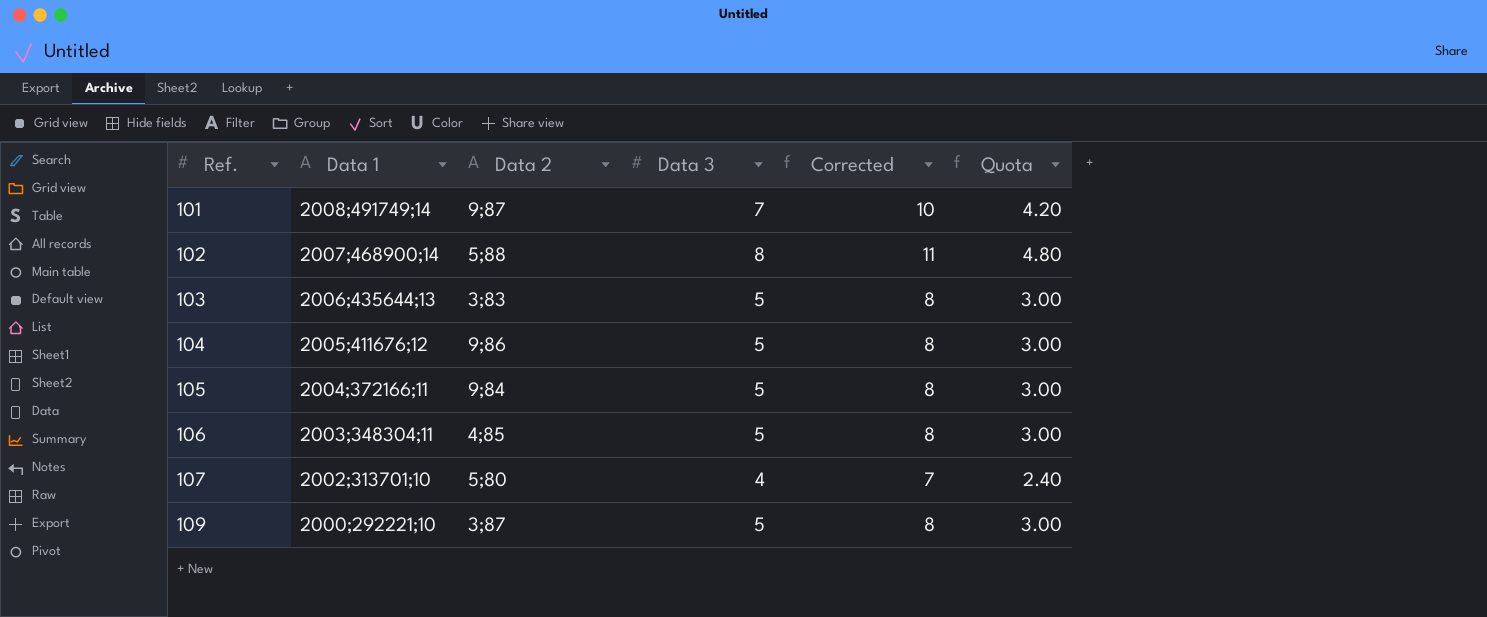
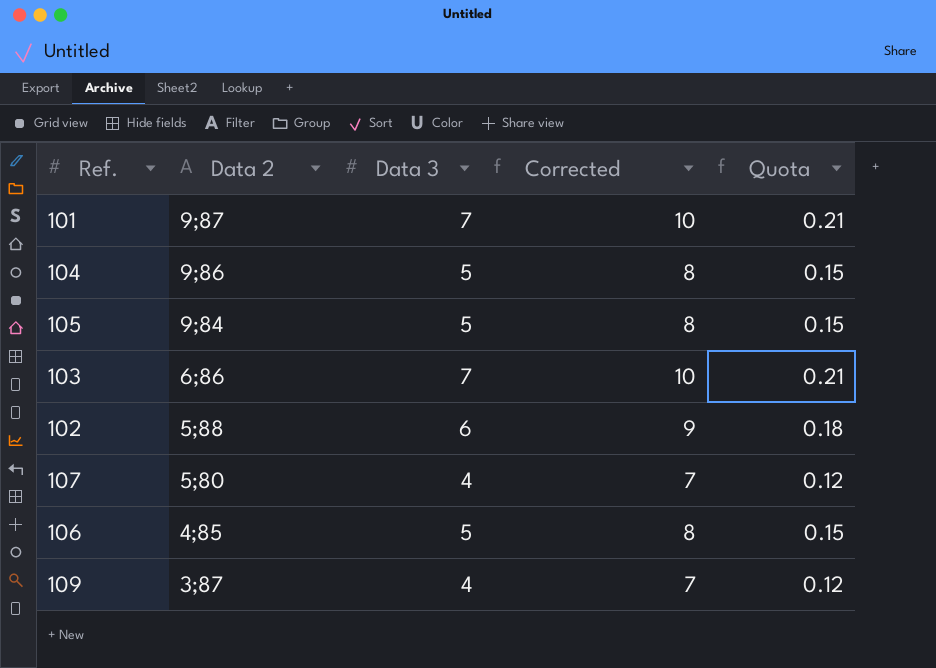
row order: Ref. ascending -> Data 2 descending
column Data 1 | position: 2 -> none
column Quota | formula: [Data 3] * 0.6 -> [Data 3] * 0.03
103 | Data 2: 3;83 -> 6;86
103 | Data 3: 5 -> 7
103 | Corrected: 8 -> 10
102 | Data 3: 8 -> 6
102 | Corrected: 11 -> 9
109 | Data 3: 5 -> 4
109 | Corrected: 8 -> 7

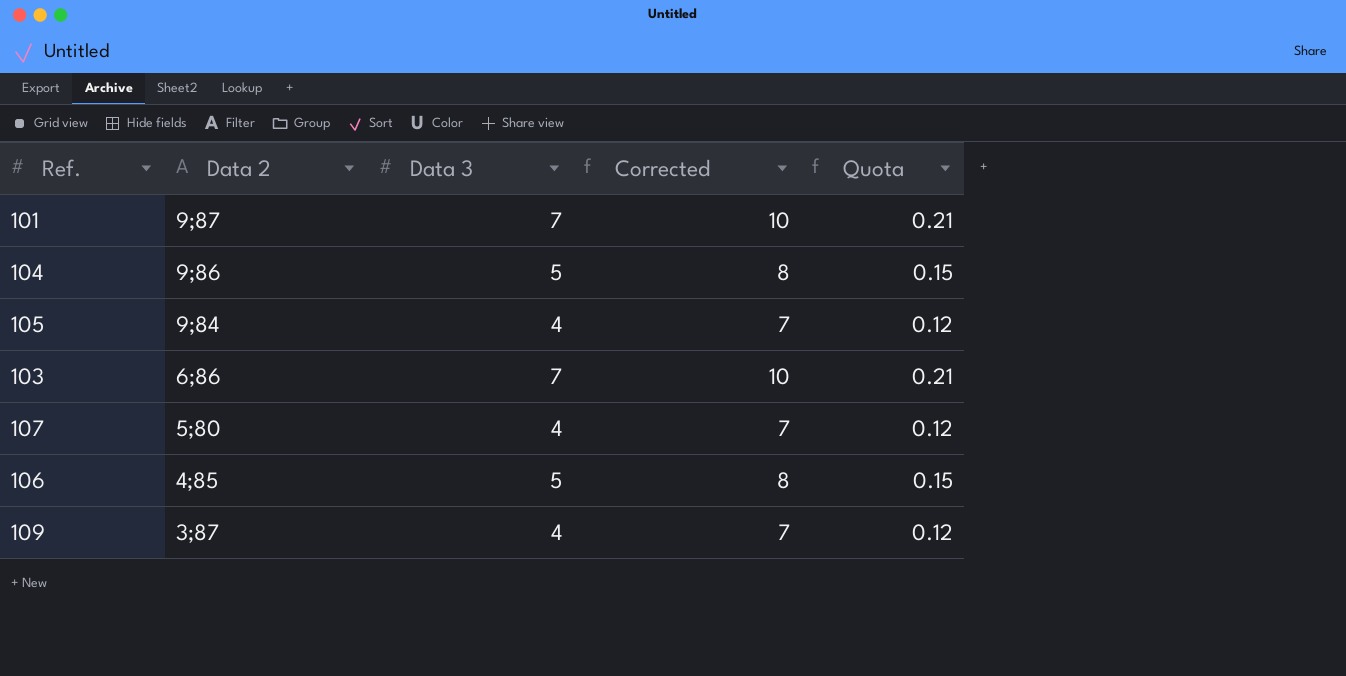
row 102: 5;88 | 6 | 9 | 0.18 -> none
105 | Data 3: 5 -> 4
105 | Corrected: 8 -> 7
105 | Quota: 0.15 -> 0.12

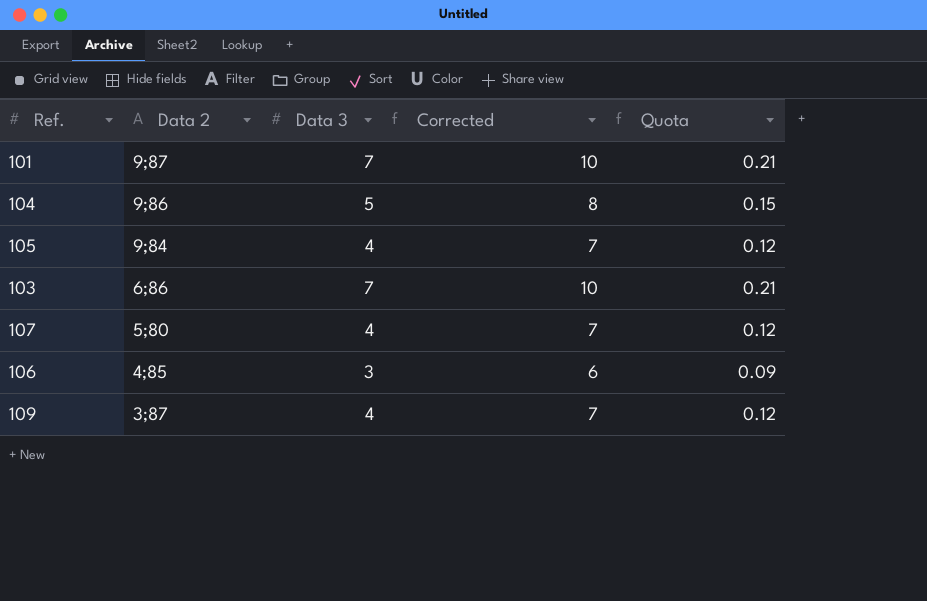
106 | Data 3: 5 -> 3
106 | Corrected: 8 -> 6
106 | Quota: 0.15 -> 0.09

